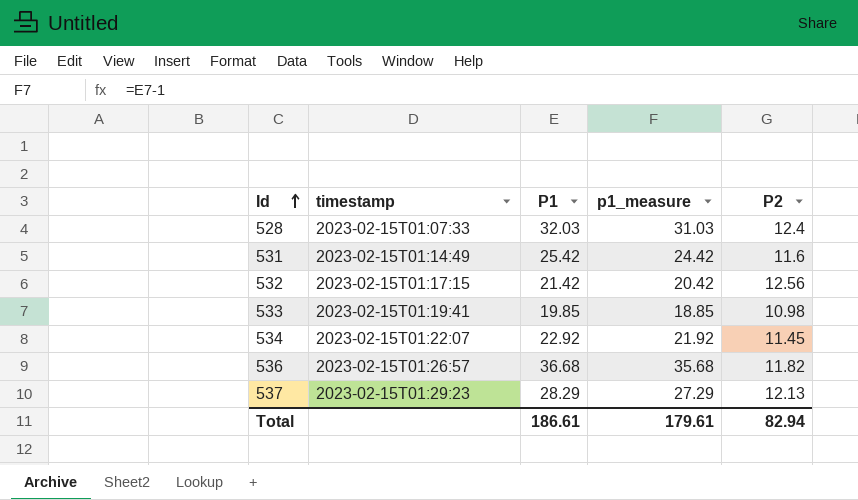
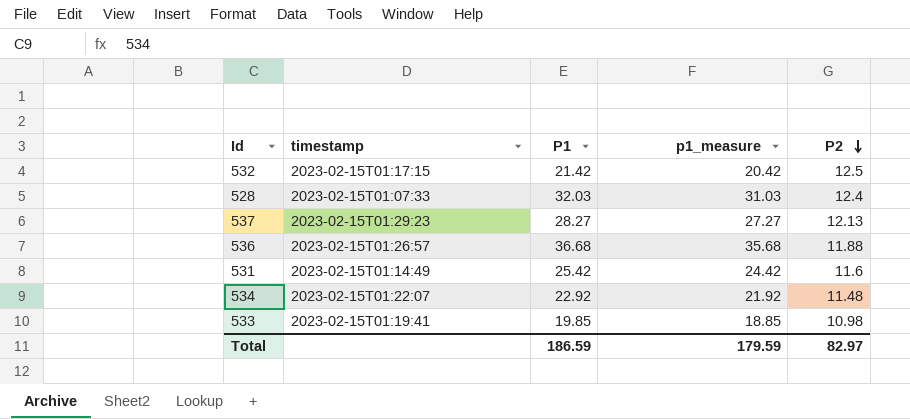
row order: Id ascending -> P2 descending
532 | P2: 12.56 -> 12.5
537 | P1: 28.29 -> 28.27
537 | p1_measure: 27.29 -> 27.27
536 | P2: 11.82 -> 11.88
534 | P2: 11.45 -> 11.48
Total | P1: 186.61 -> 186.59
Total | p1_measure: 179.61 -> 179.59
Total | P2: 82.94 -> 82.97

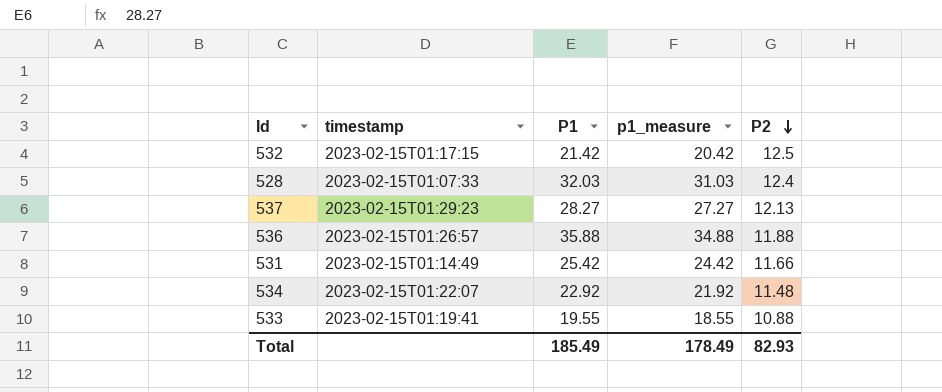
536 | P1: 36.68 -> 35.88
536 | p1_measure: 35.68 -> 34.88
531 | P2: 11.6 -> 11.66
533 | P1: 19.85 -> 19.55
533 | p1_measure: 18.85 -> 18.55
533 | P2: 10.98 -> 10.88
Total | P1: 186.59 -> 185.49
Total | p1_measure: 179.59 -> 178.49
Total | P2: 82.97 -> 82.93

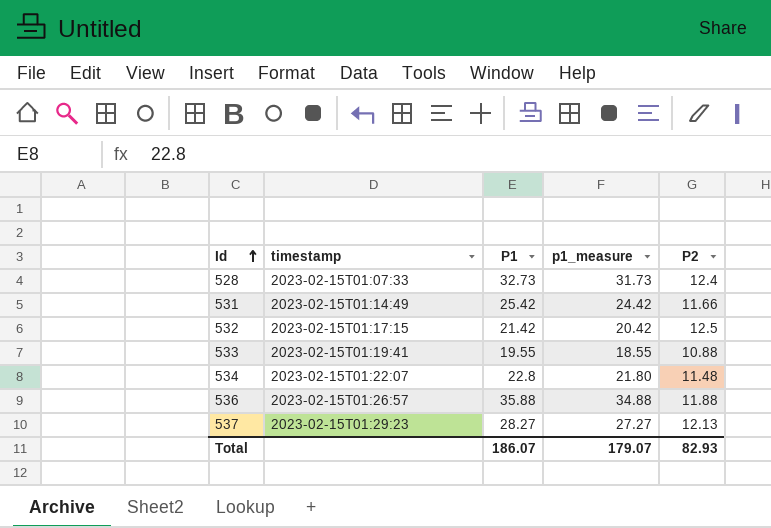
row order: P2 descending -> Id ascending
528 | P1: 32.03 -> 32.73
528 | p1_measure: 31.03 -> 31.73
534 | P1: 22.92 -> 22.8
534 | p1_measure: 21.92 -> 21.80
Total | P1: 185.49 -> 186.07
Total | p1_measure: 178.49 -> 179.07

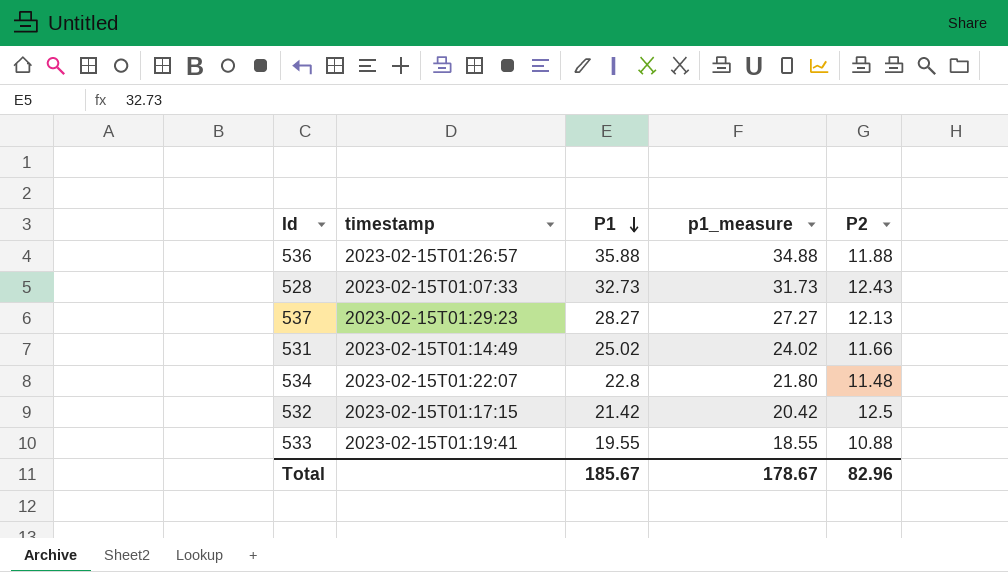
row order: Id ascending -> P1 descending
528 | P2: 12.4 -> 12.43
531 | P1: 25.42 -> 25.02
531 | p1_measure: 24.42 -> 24.02
Total | P1: 186.07 -> 185.67
Total | p1_measure: 179.07 -> 178.67
Total | P2: 82.93 -> 82.96

